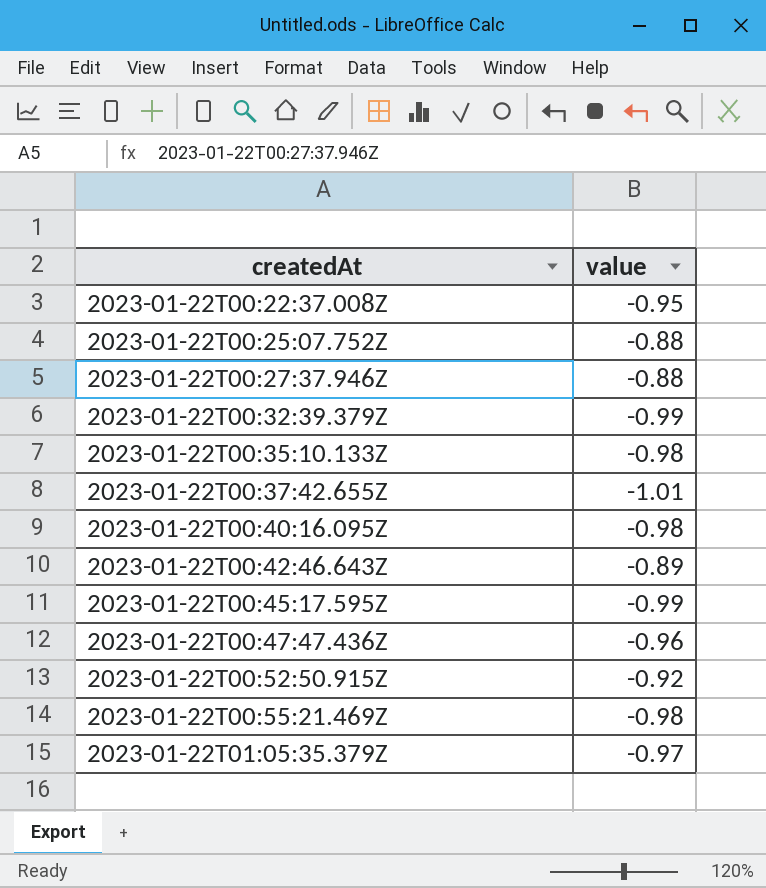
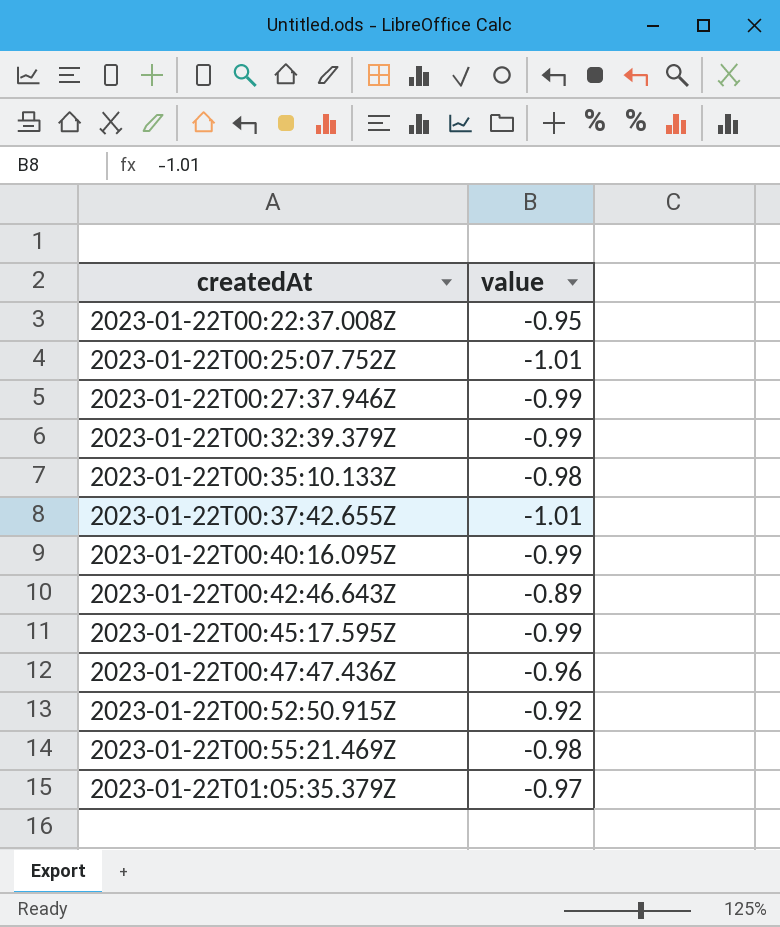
2023-01-22T00:25:07.752Z | value: -0.88 -> -1.01
2023-01-22T00:27:37.946Z | value: -0.88 -> -0.99
2023-01-22T00:40:16.095Z | value: -0.98 -> -0.99

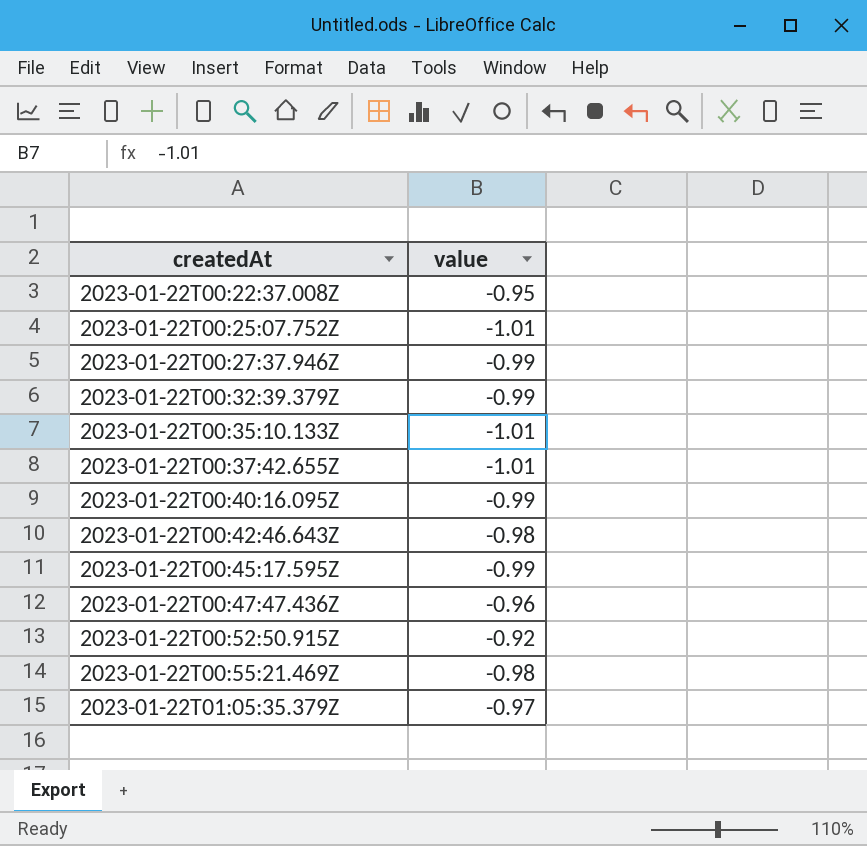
2023-01-22T00:35:10.133Z | value: -0.98 -> -1.01
2023-01-22T00:42:46.643Z | value: -0.89 -> -0.98

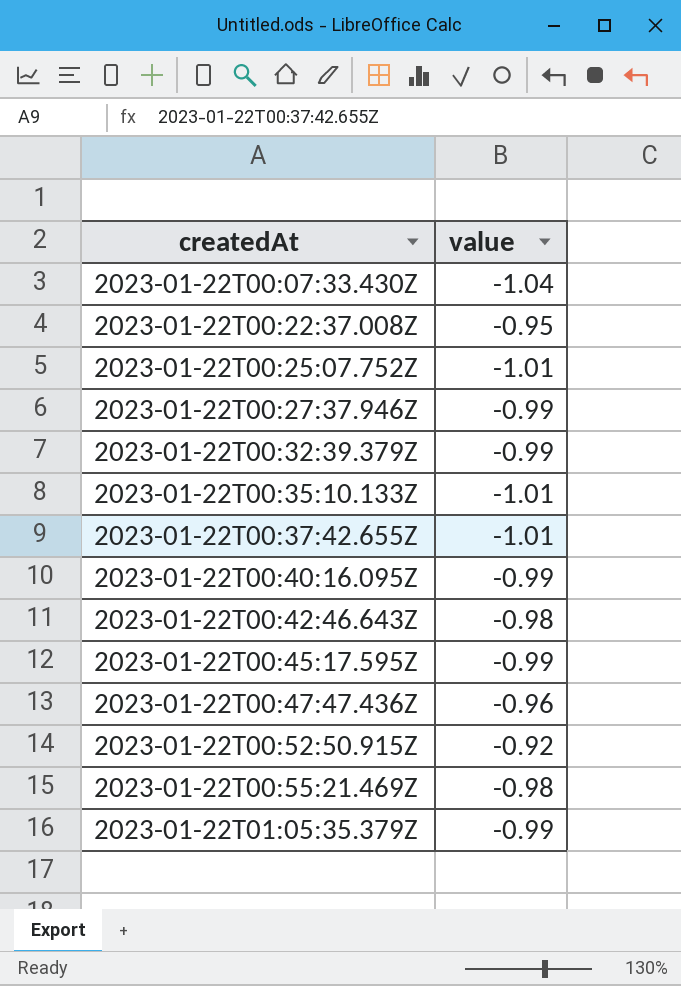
row 2023-01-22T00:07:33.430Z: none -> -1.04
2023-01-22T01:05:35.379Z | value: -0.97 -> -0.99

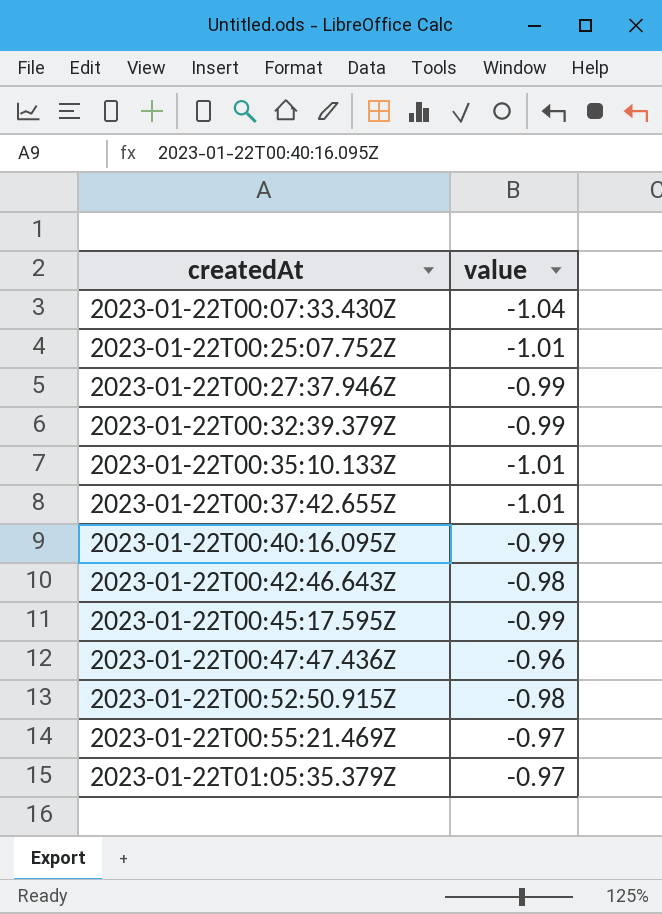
row 2023-01-22T00:22:37.008Z: -0.95 -> none
2023-01-22T00:52:50.915Z | value: -0.92 -> -0.98
2023-01-22T00:55:21.469Z | value: -0.98 -> -0.97
2023-01-22T01:05:35.379Z | value: -0.99 -> -0.97

